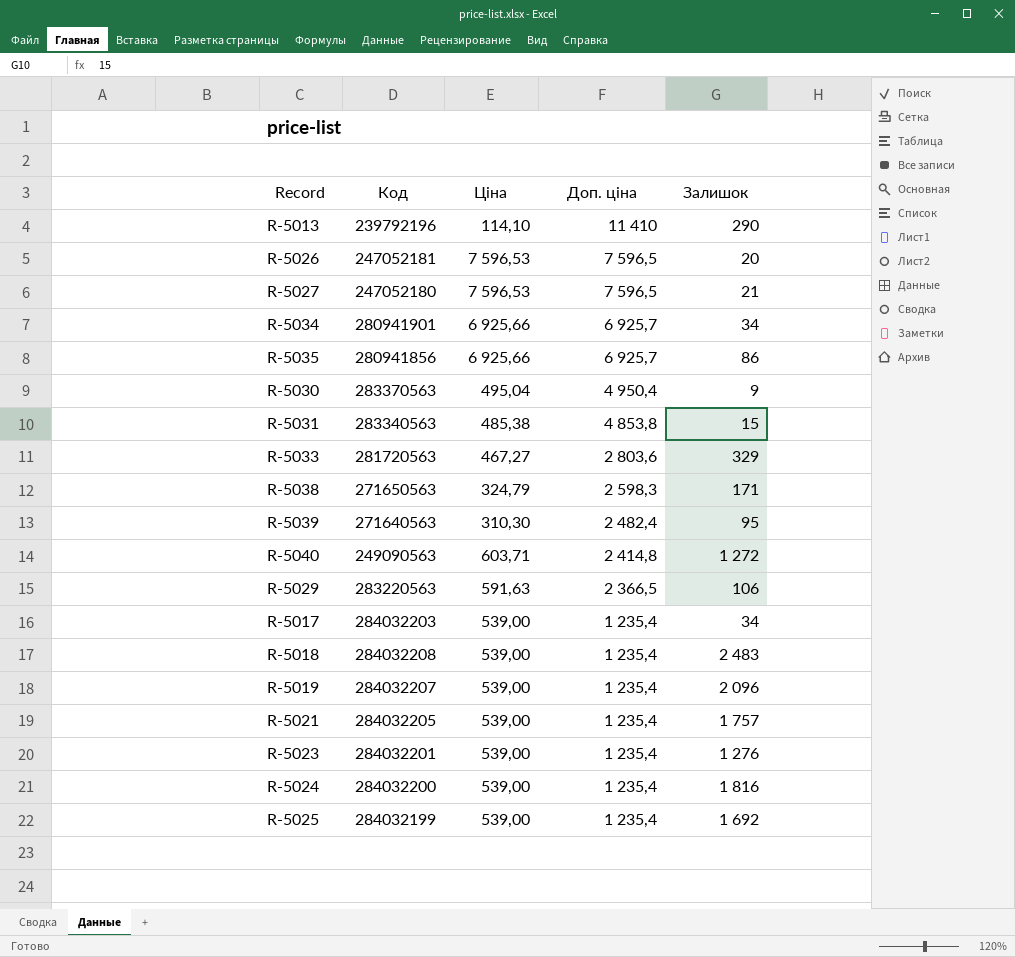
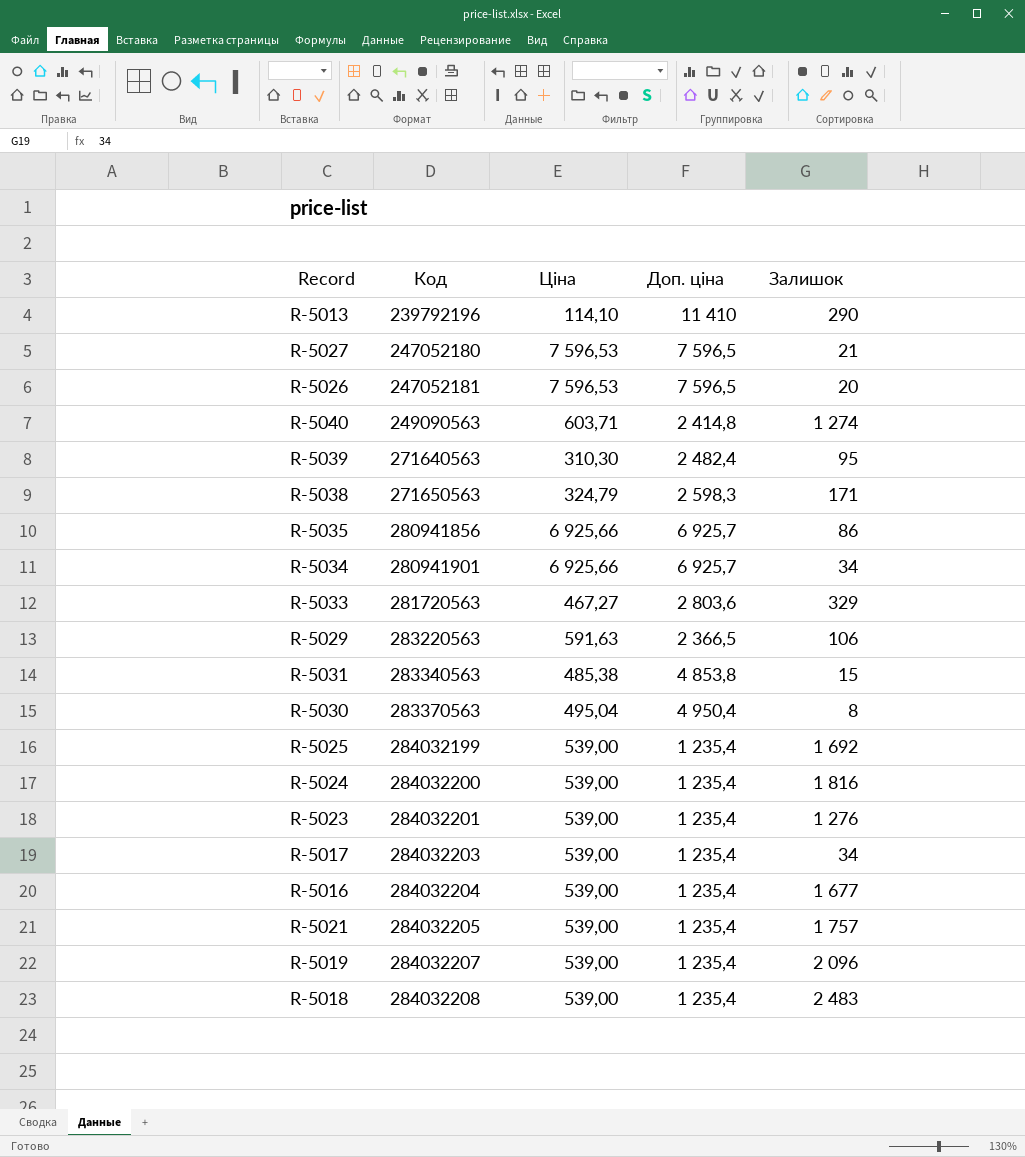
row order: Доп. ціна descending -> Код ascending
R-5040 | Залишок: 1 272 -> 1 274
R-5030 | Залишок: 9 -> 8
row R-5016: none -> 284032204 | 539,00 | 1 235,4 | 1 677

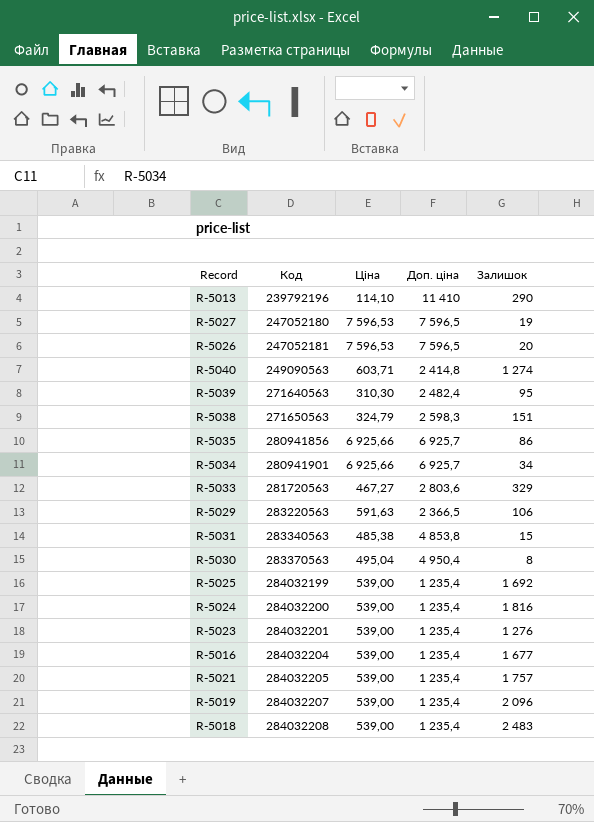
row R-5017: 284032203 | 539,00 | 1 235,4 | 34 -> none
R-5027 | Залишок: 21 -> 19
R-5038 | Залишок: 171 -> 151

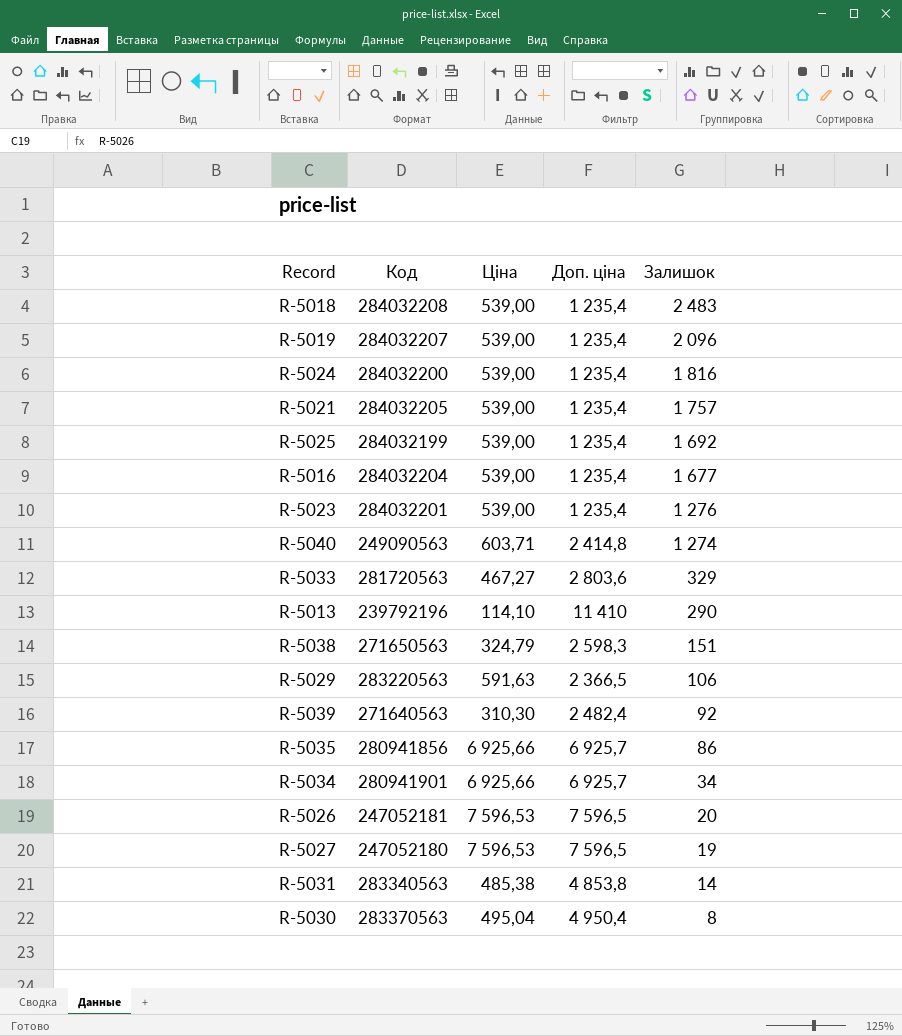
row order: Код ascending -> Залишок descending
R-5039 | Залишок: 95 -> 92
R-5031 | Залишок: 15 -> 14

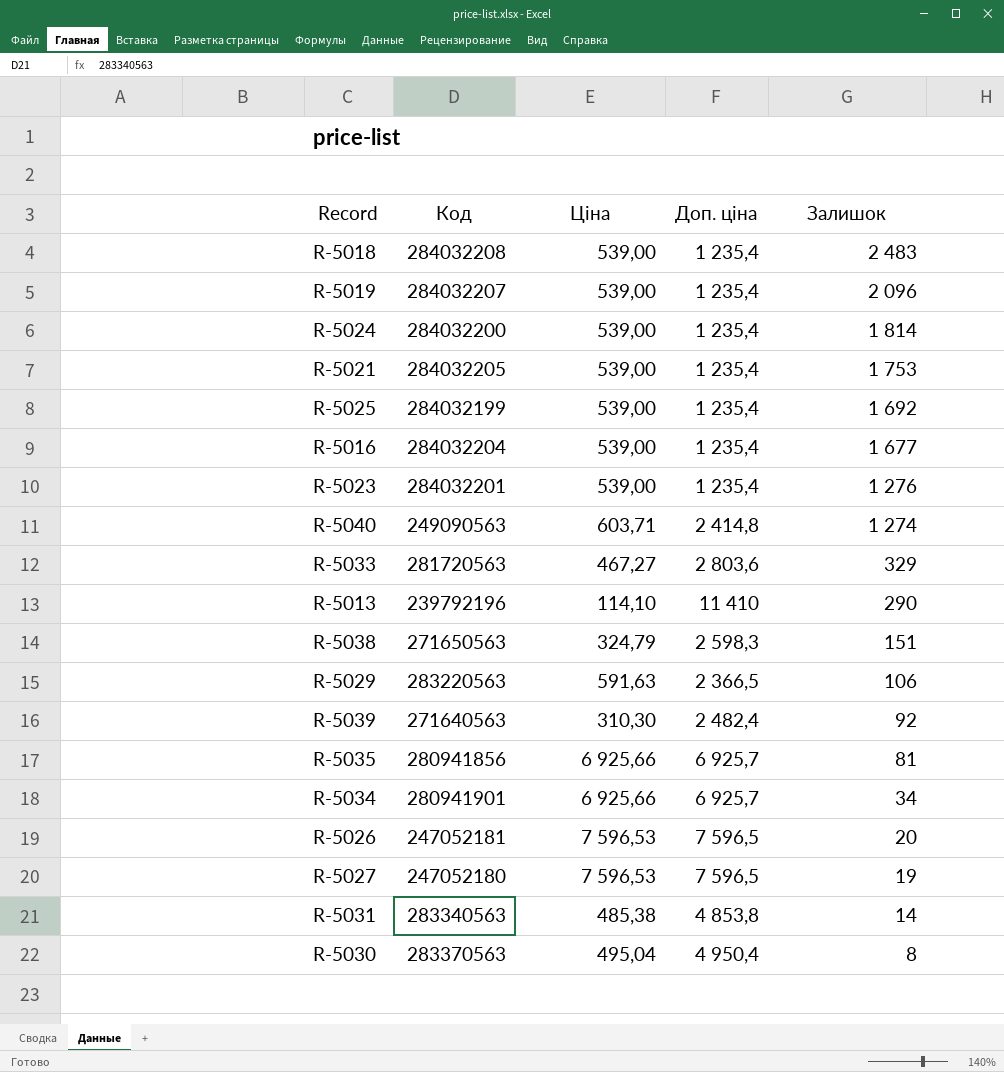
R-5024 | Залишок: 1 816 -> 1 814
R-5021 | Залишок: 1 757 -> 1 753
R-5035 | Залишок: 86 -> 81

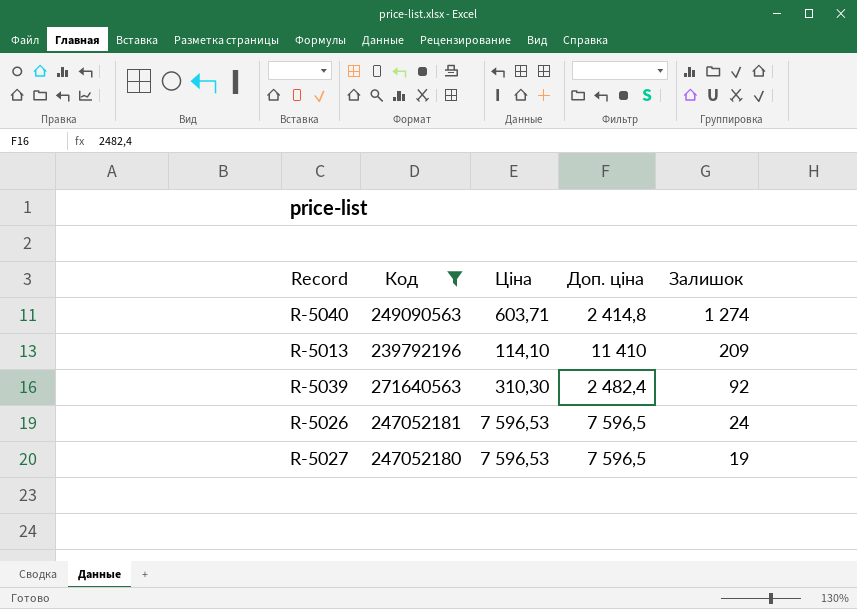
filter: none -> Код <= 271640563
R-5013 | Залишок: 290 -> 209
R-5026 | Залишок: 20 -> 24

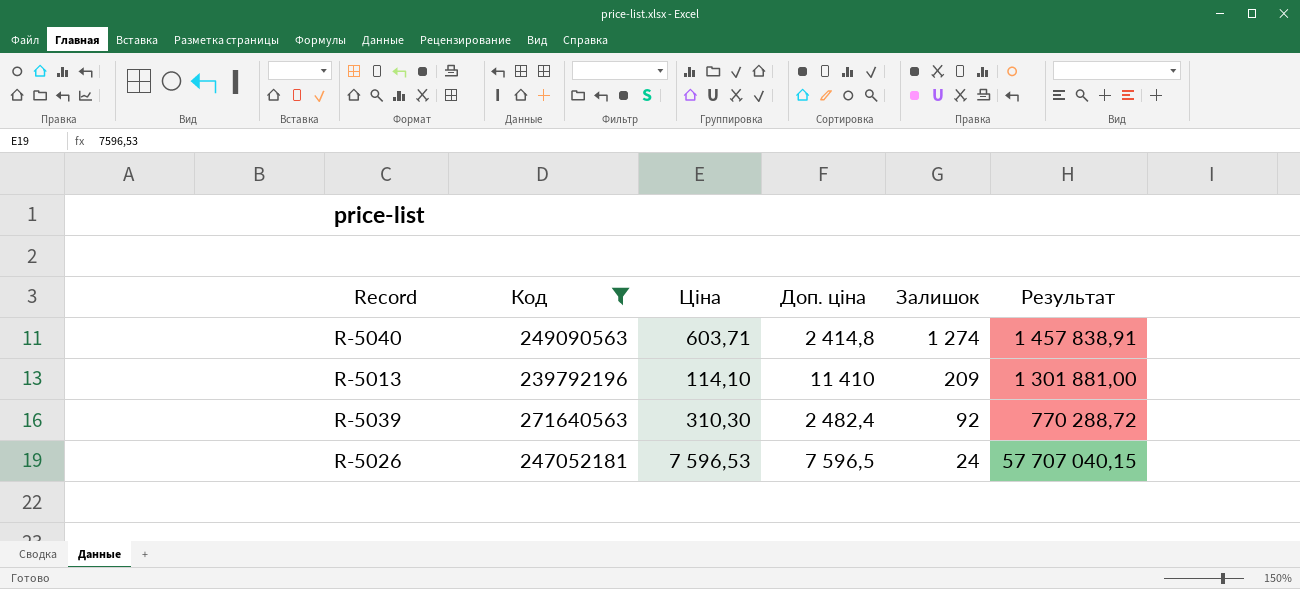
column Результат | formula: none -> [Ціна] * [Доп. ціна]
row R-5027: 247052180 | 7 596,53 | 7 596,5 | 19 -> none

